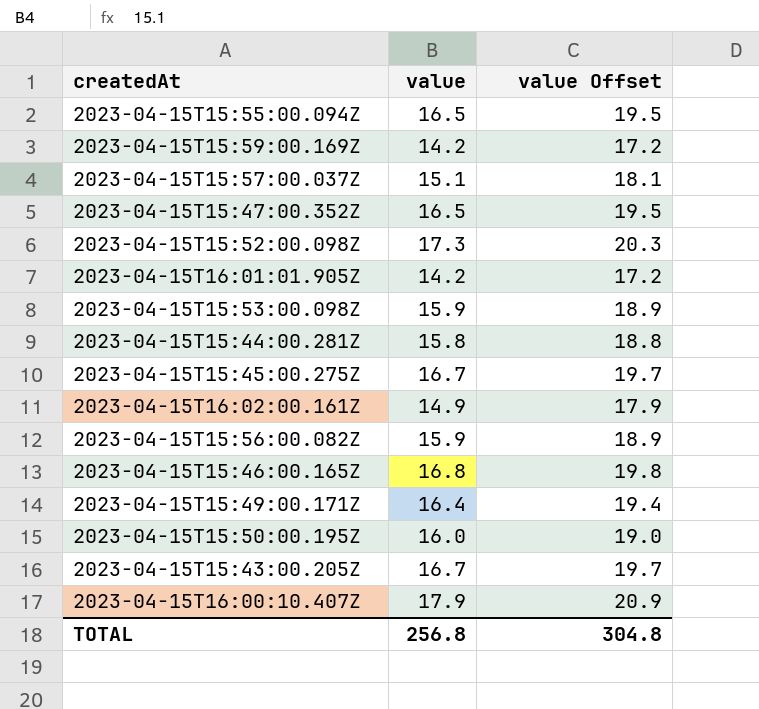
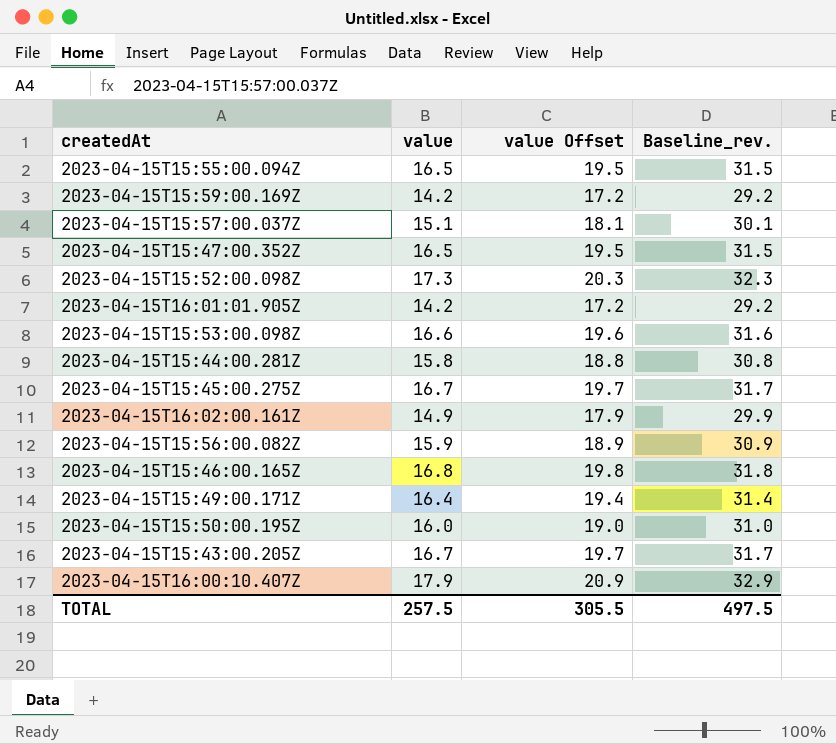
column Baseline_rev. | formula: none -> [value] + 15
2023-04-15T15:53:00.098Z | value: 15.9 -> 16.6
2023-04-15T15:53:00.098Z | value Offset: 18.9 -> 19.6
TOTAL | value: 256.8 -> 257.5
TOTAL | value Offset: 304.8 -> 305.5

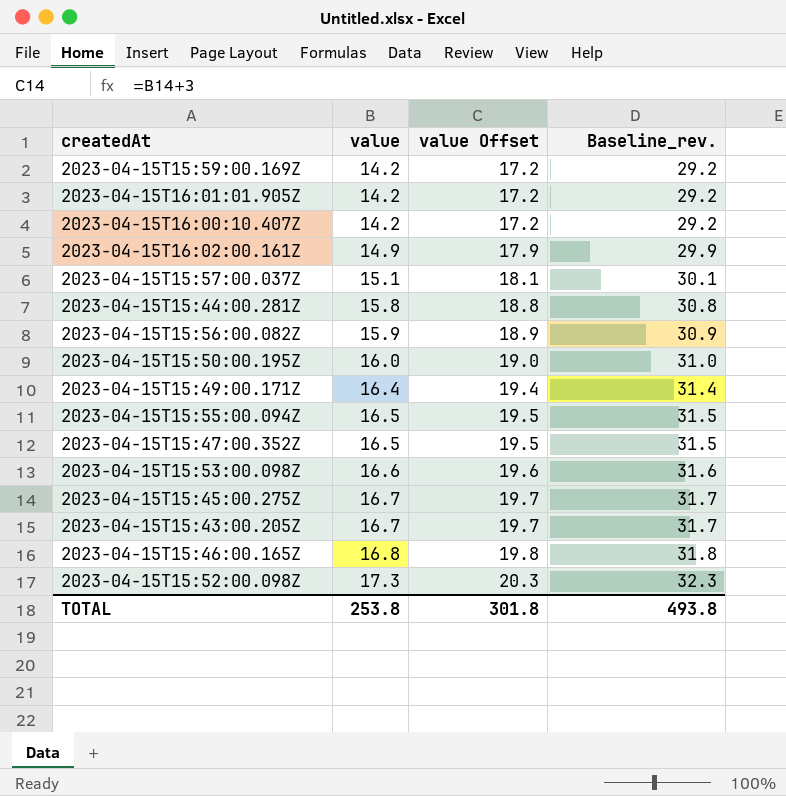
row order: none -> value ascending
2023-04-15T16:00:10.407Z | value: 17.9 -> 14.2
2023-04-15T16:00:10.407Z | value Offset: 20.9 -> 17.2
2023-04-15T16:00:10.407Z | Baseline_rev.: 32.9 -> 29.2
TOTAL | value: 257.5 -> 253.8
TOTAL | value Offset: 305.5 -> 301.8
TOTAL | Baseline_rev.: 497.5 -> 493.8

